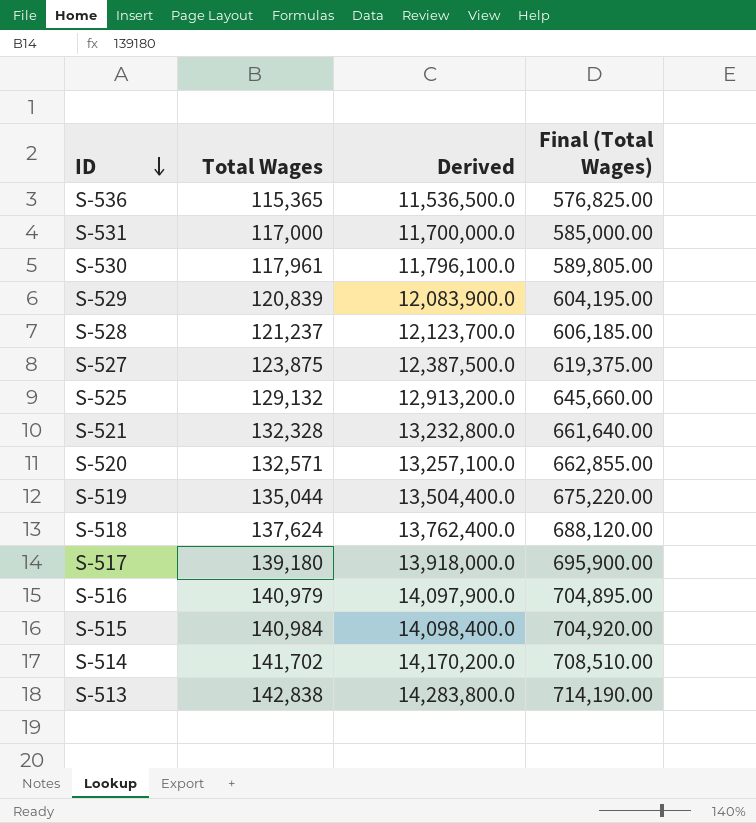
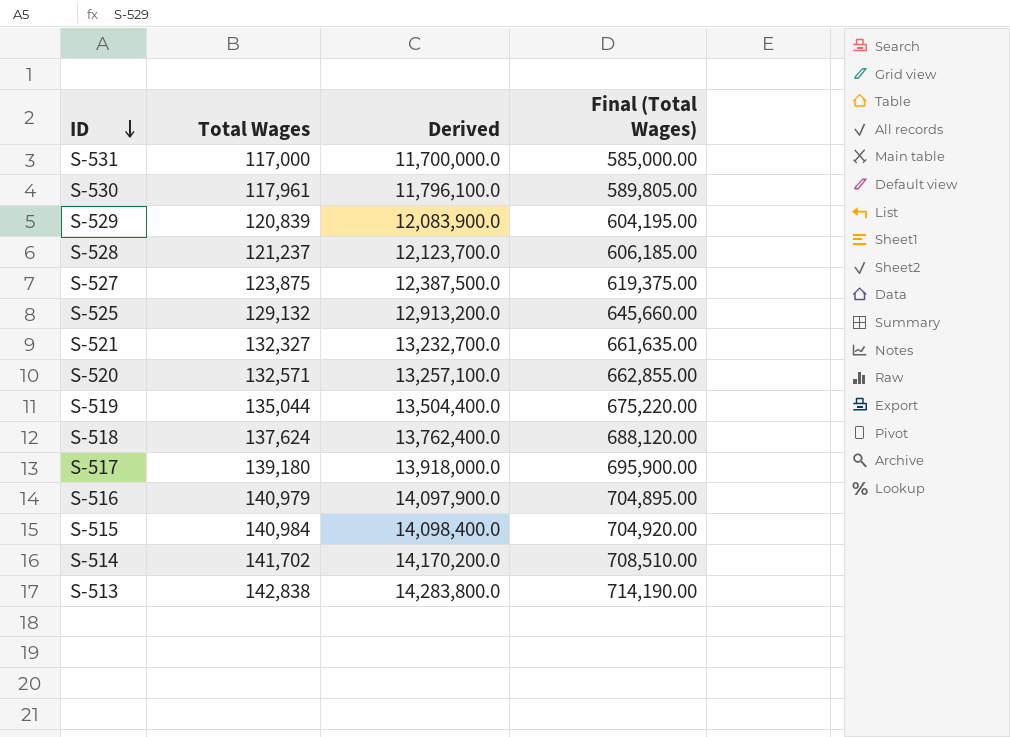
row S-536: 115,365 | 11,536,500.0 | 576,825.00 -> none
S-521 | Total Wages: 132,328 -> 132,327
S-521 | Derived: 13,232,800.0 -> 13,232,700.0
S-521 | Final (Total Wages): 661,640.00 -> 661,635.00

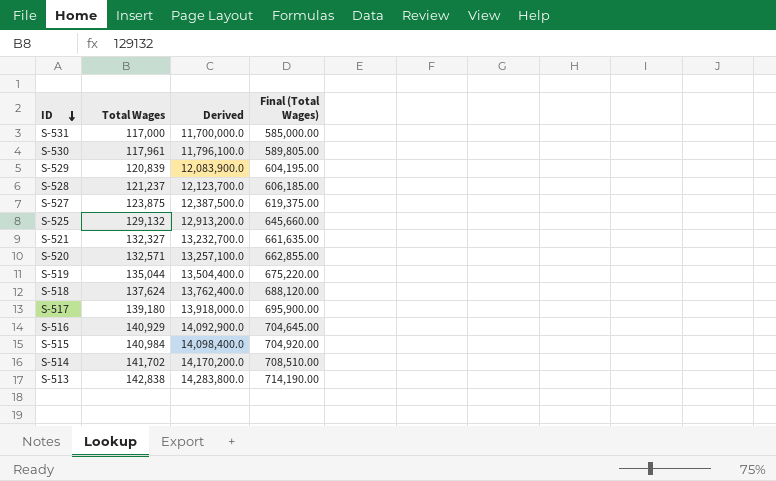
S-516 | Total Wages: 140,979 -> 140,929
S-516 | Derived: 14,097,900.0 -> 14,092,900.0
S-516 | Final (Total Wages): 704,895.00 -> 704,645.00

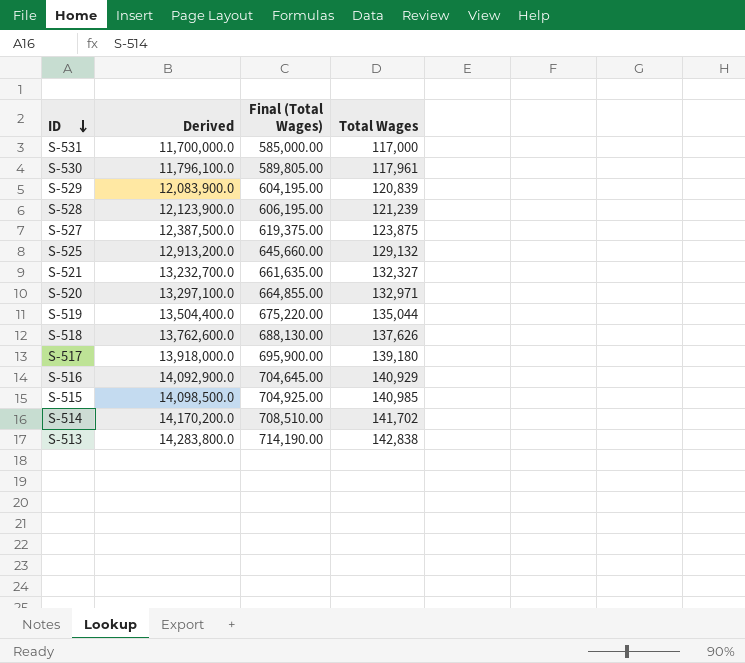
column Total Wages | position: 2 -> 4
S-528 | Derived: 12,123,700.0 -> 12,123,900.0
S-528 | Final (Total Wages): 606,185.00 -> 606,195.00
S-528 | Total Wages: 121,237 -> 121,239
S-520 | Derived: 13,257,100.0 -> 13,297,100.0
S-520 | Final (Total Wages): 662,855.00 -> 664,855.00
S-520 | Total Wages: 132,571 -> 132,971
S-518 | Derived: 13,762,400.0 -> 13,762,600.0
S-518 | Final (Total Wages): 688,120.00 -> 688,130.00
S-518 | Total Wages: 137,624 -> 137,626
S-515 | Derived: 14,098,400.0 -> 14,098,500.0
S-515 | Final (Total Wages): 704,920.00 -> 704,925.00
S-515 | Total Wages: 140,984 -> 140,985

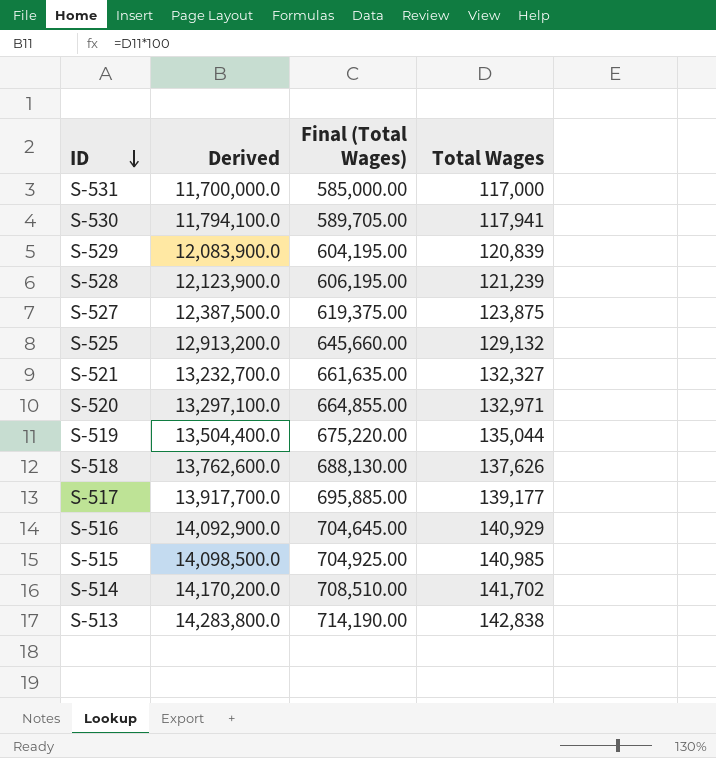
S-530 | Derived: 11,796,100.0 -> 11,794,100.0
S-530 | Final (Total Wages): 589,805.00 -> 589,705.00
S-530 | Total Wages: 117,961 -> 117,941
S-517 | Derived: 13,918,000.0 -> 13,917,700.0
S-517 | Final (Total Wages): 695,900.00 -> 695,885.00
S-517 | Total Wages: 139,180 -> 139,177

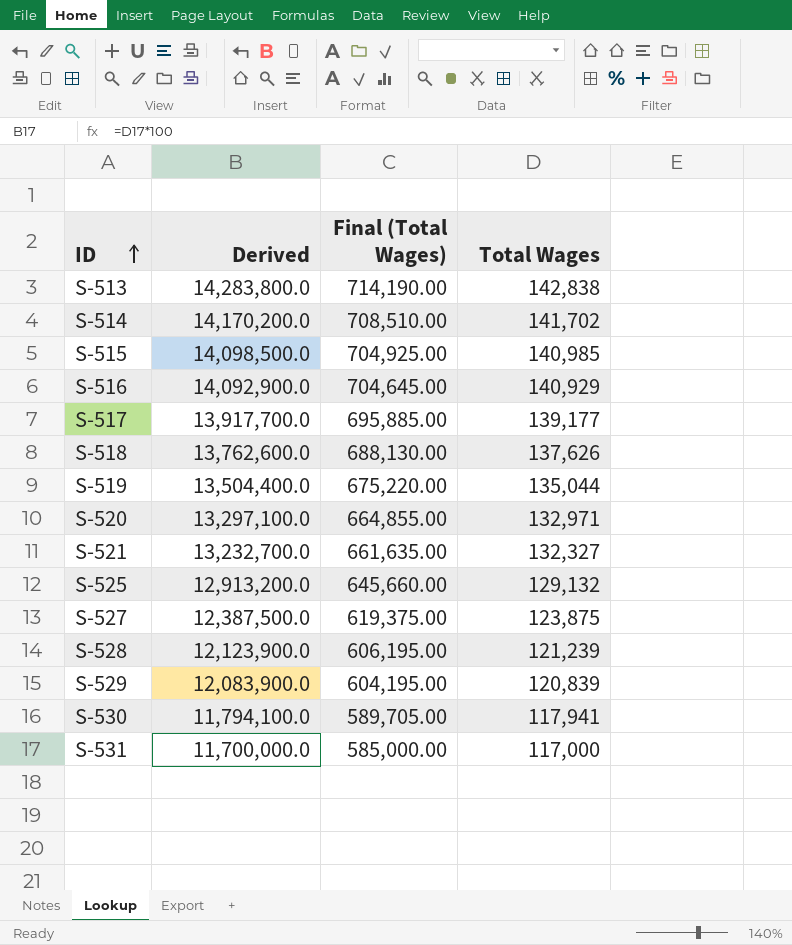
row order: ID descending -> ID ascending

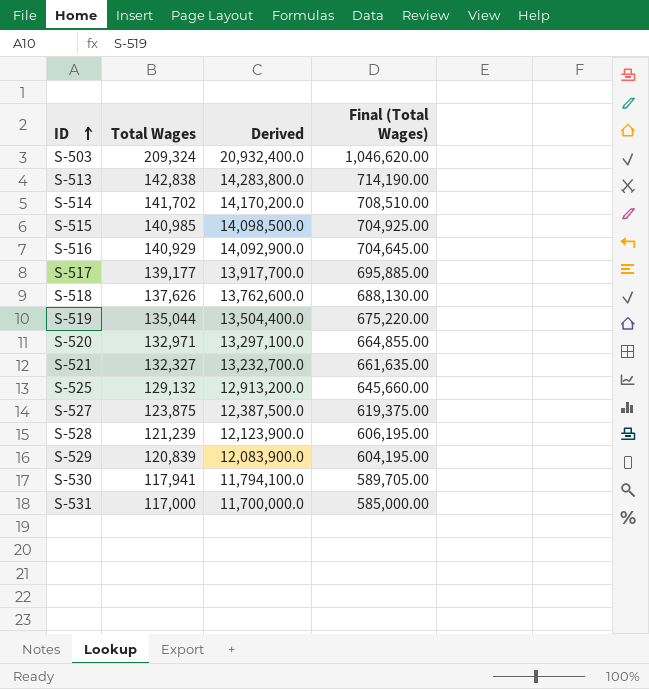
column Total Wages | position: 4 -> 2
row S-503: none -> 209,324 | 20,932,400.0 | 1,046,620.00

